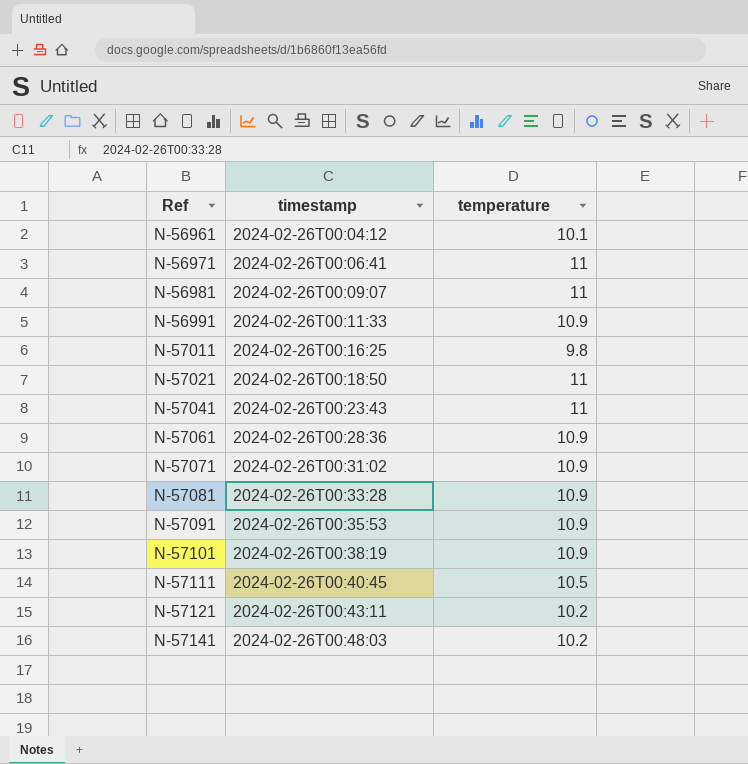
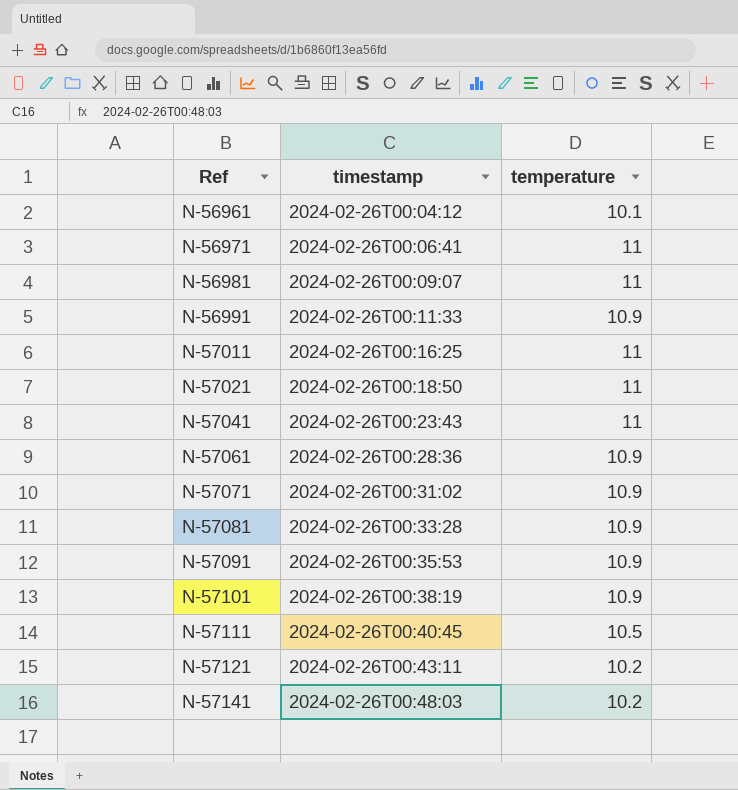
N-57011 | temperature: 9.8 -> 11

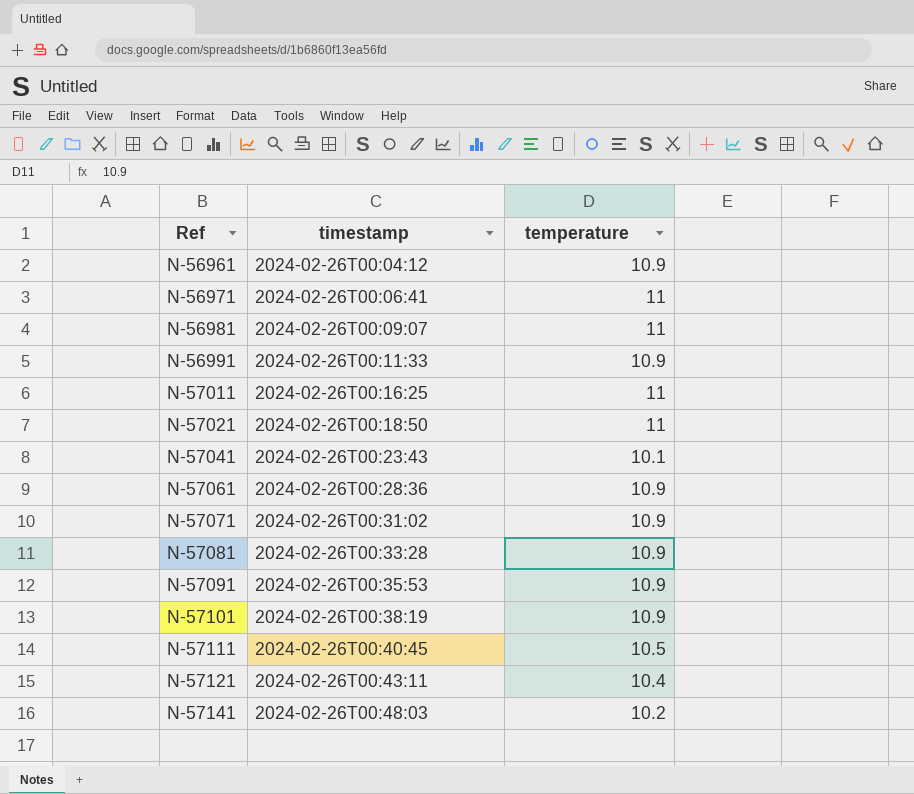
N-56961 | temperature: 10.1 -> 10.9
N-57041 | temperature: 11 -> 10.1
N-57121 | temperature: 10.2 -> 10.4

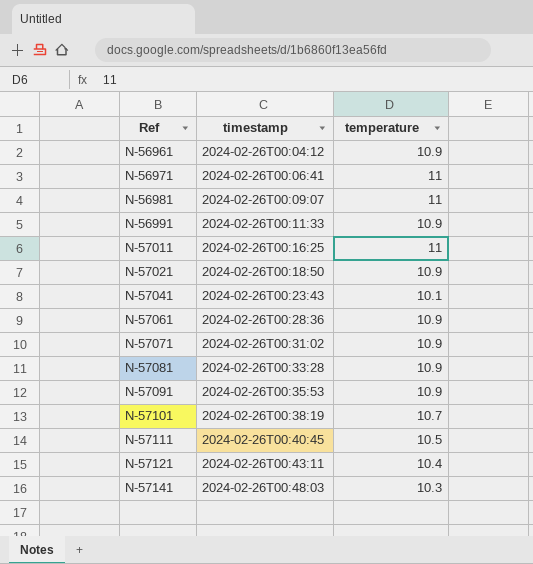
N-57021 | temperature: 11 -> 10.9
N-57101 | temperature: 10.9 -> 10.7
N-57141 | temperature: 10.2 -> 10.3

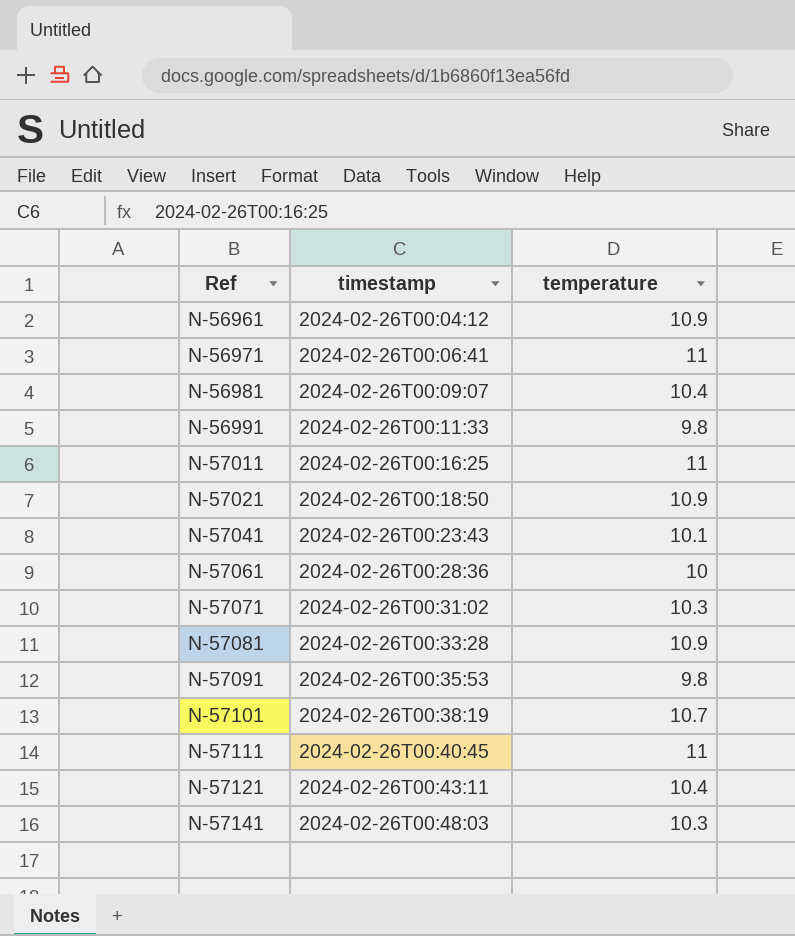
N-56981 | temperature: 11 -> 10.4
N-56991 | temperature: 10.9 -> 9.8
N-57061 | temperature: 10.9 -> 10
N-57071 | temperature: 10.9 -> 10.3
N-57091 | temperature: 10.9 -> 9.8
N-57111 | temperature: 10.5 -> 11

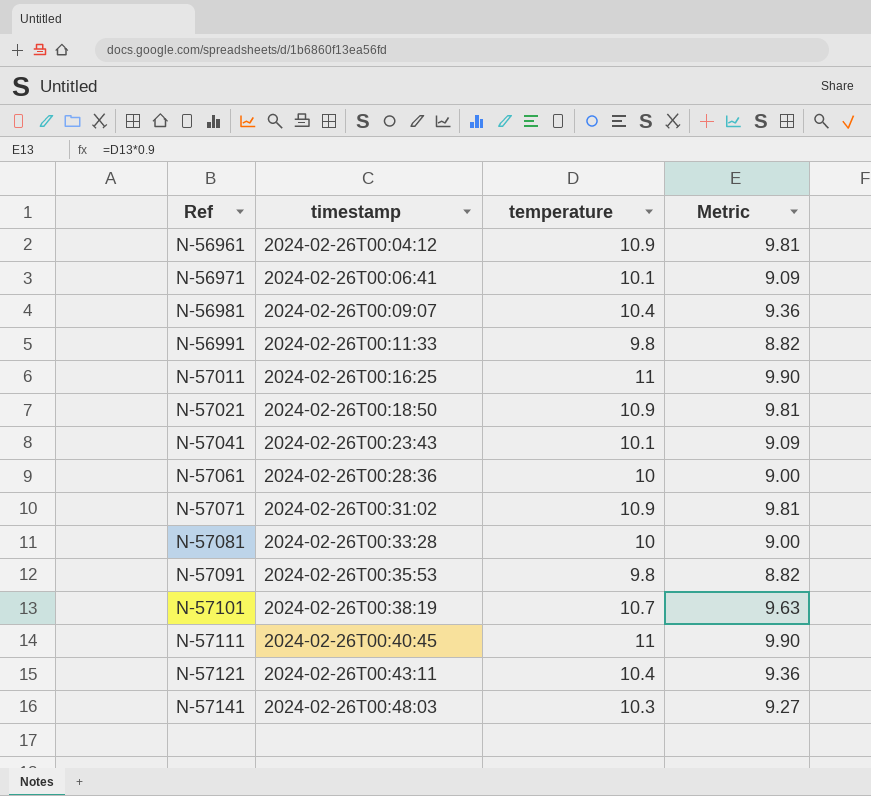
column Metric | formula: none -> [temperature] * 0.9
N-56971 | temperature: 11 -> 10.1
N-57071 | temperature: 10.3 -> 10.9
N-57081 | temperature: 10.9 -> 10

